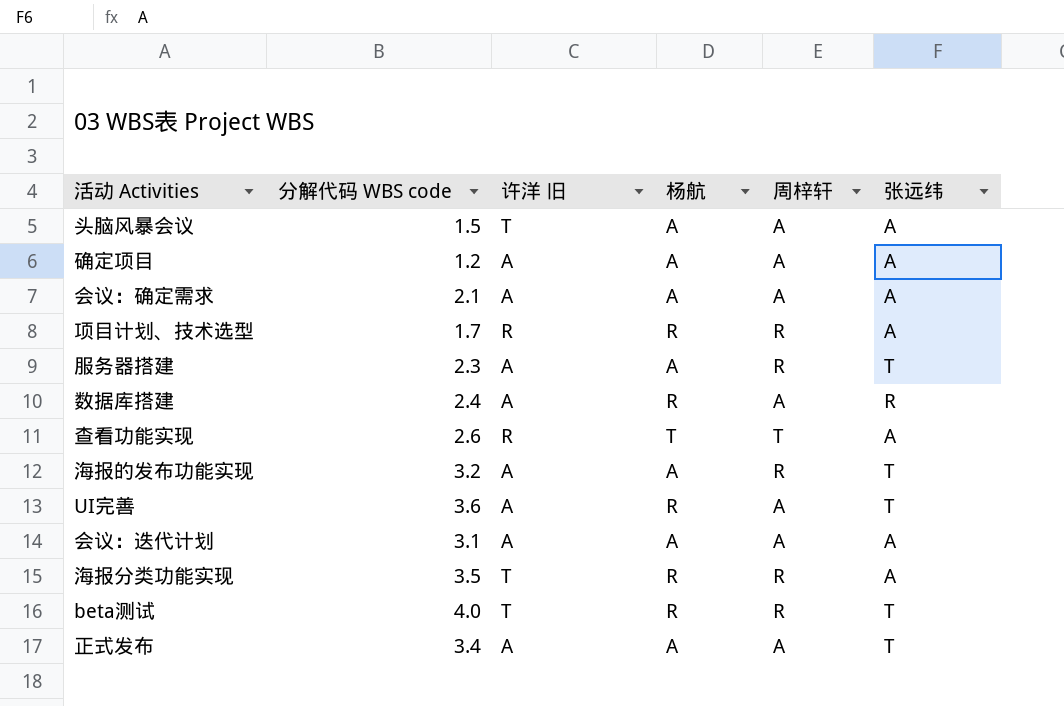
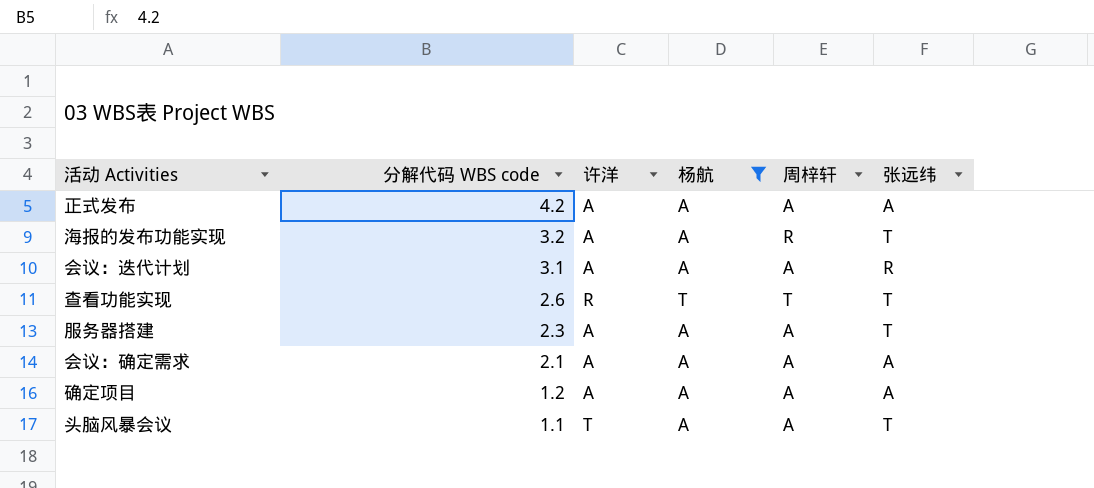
filter: none -> 杨航 != R
row order: none -> 分解代码 WBS code descending
column name: 许洋 旧 -> 许洋
正式发布 | 分解代码 WBS code: 3.4 -> 4.2
正式发布 | 张远纬: T -> A
会议：迭代计划 | 张远纬: A -> R
查看功能实现 | 张远纬: A -> T
服务器搭建 | 周梓轩: R -> A
头脑风暴会议 | 分解代码 WBS code: 1.5 -> 1.1
头脑风暴会议 | 张远纬: A -> T

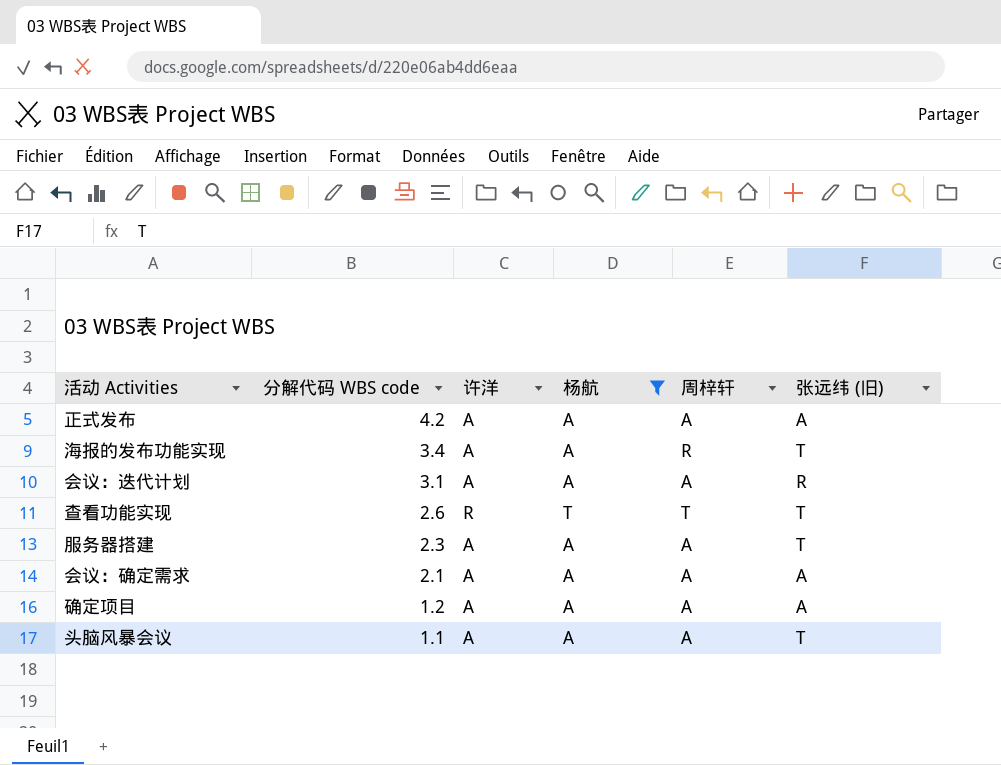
column name: 张远纬 -> 张远纬 (旧)
海报的发布功能实现 | 分解代码 WBS code: 3.2 -> 3.4
头脑风暴会议 | 许洋: T -> A

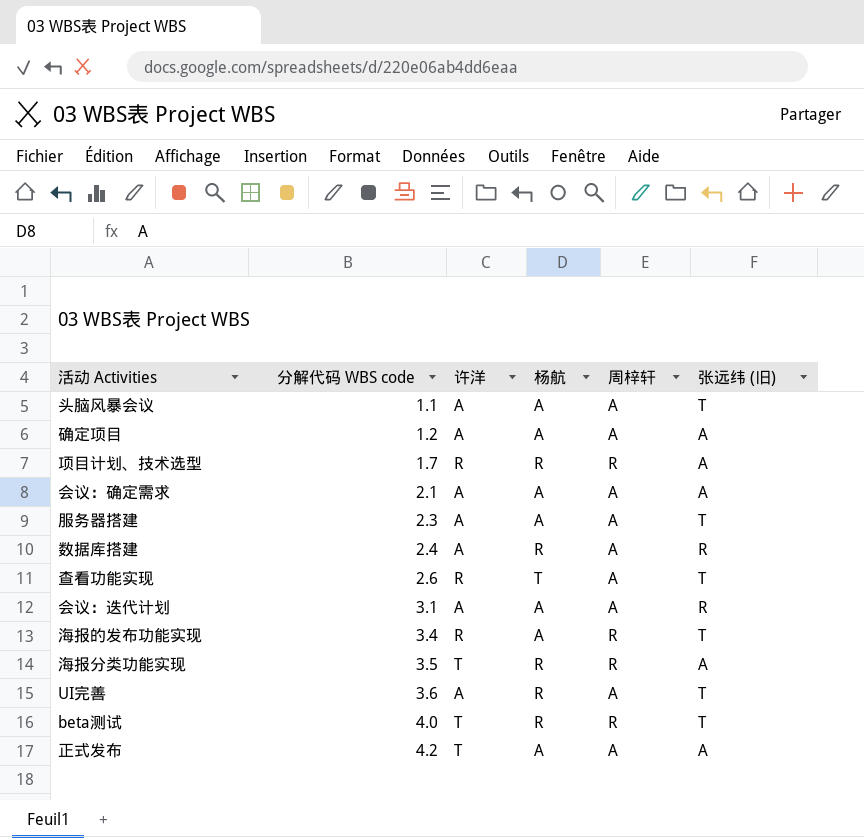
filter: 杨航 != R -> none
row order: 分解代码 WBS code descending -> 分解代码 WBS code ascending
查看功能实现 | 周梓轩: T -> A
海报的发布功能实现 | 许洋: A -> R
正式发布 | 许洋: A -> T

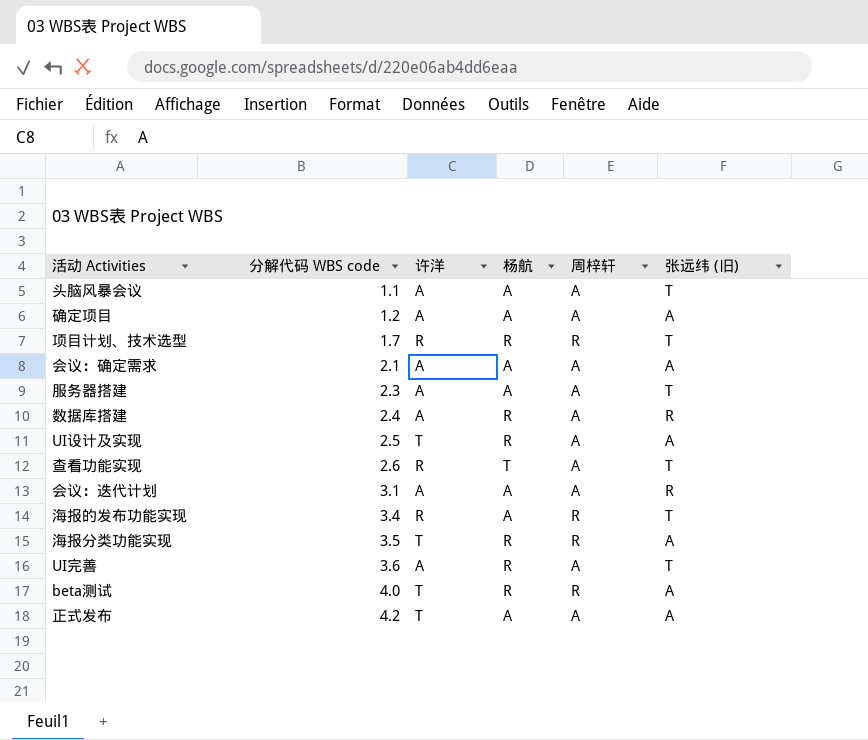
项目计划、技术选型 | 张远纬 (旧): A -> T
row UI设计及实现: none -> 2.5 | T | R | A | A
beta测试 | 张远纬 (旧): T -> A

